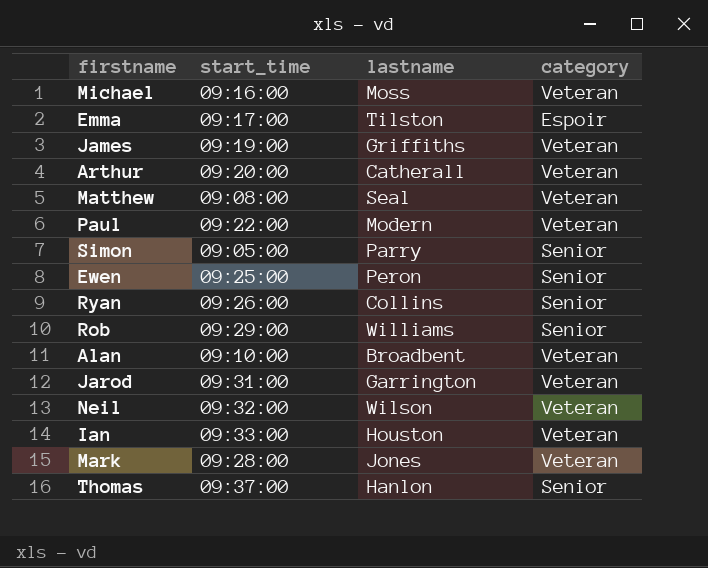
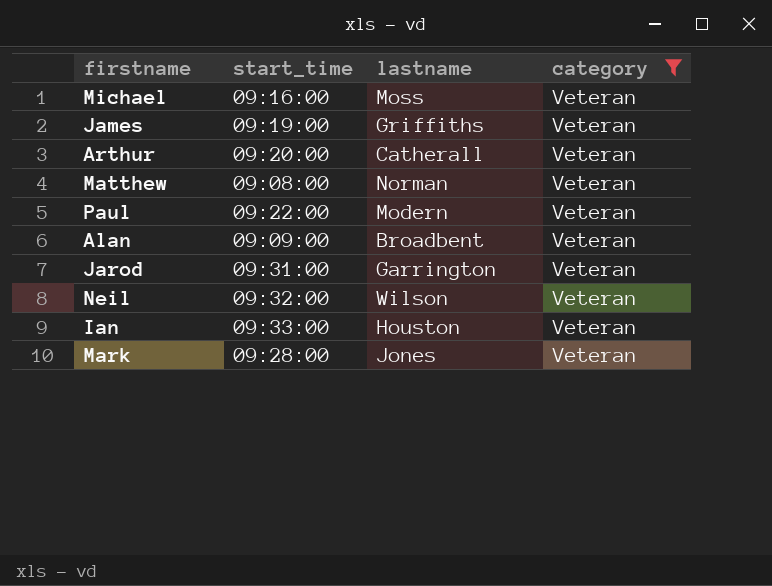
filter: none -> category = Veteran
Matthew | lastname: Seal -> Norman
Alan | start_time: 09:10:00 -> 09:09:00

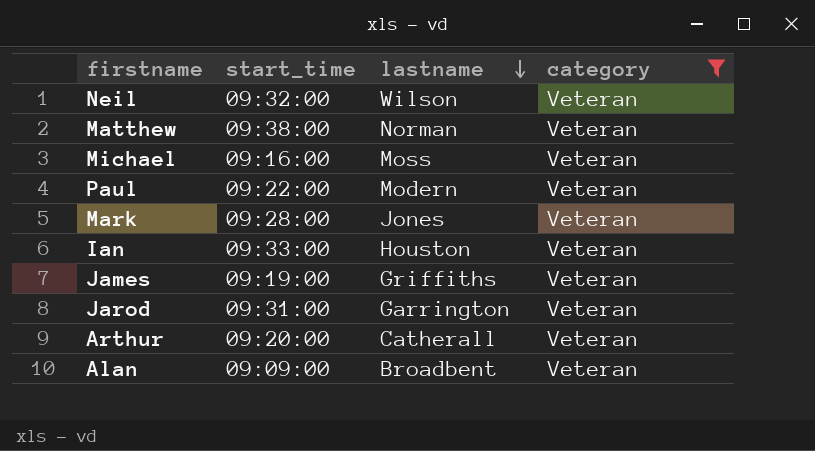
row order: none -> lastname descending
Matthew | start_time: 09:08:00 -> 09:38:00

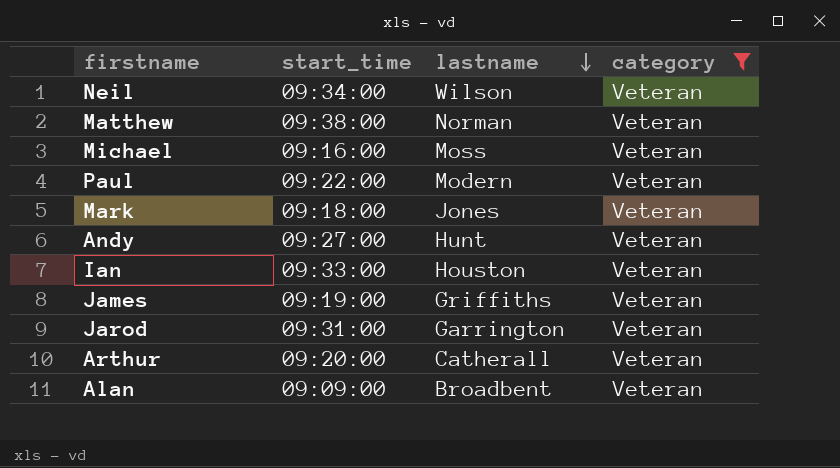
Neil | start_time: 09:32:00 -> 09:34:00
Mark | start_time: 09:28:00 -> 09:18:00
row Andy: none -> 09:27:00 | Hunt | Veteran

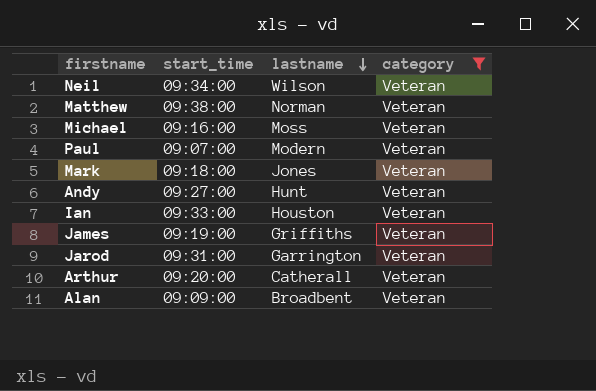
Paul | start_time: 09:22:00 -> 09:07:00

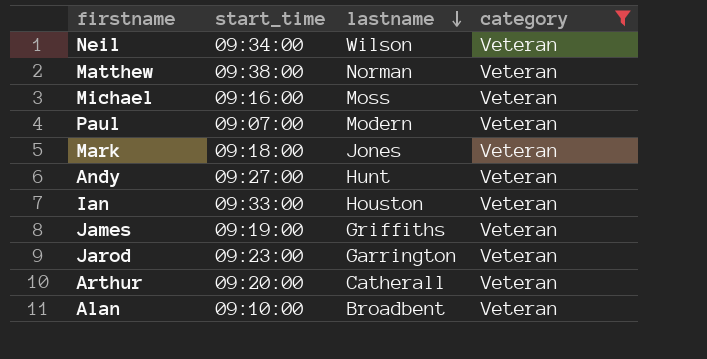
Jarod | start_time: 09:31:00 -> 09:23:00
Alan | start_time: 09:09:00 -> 09:10:00

